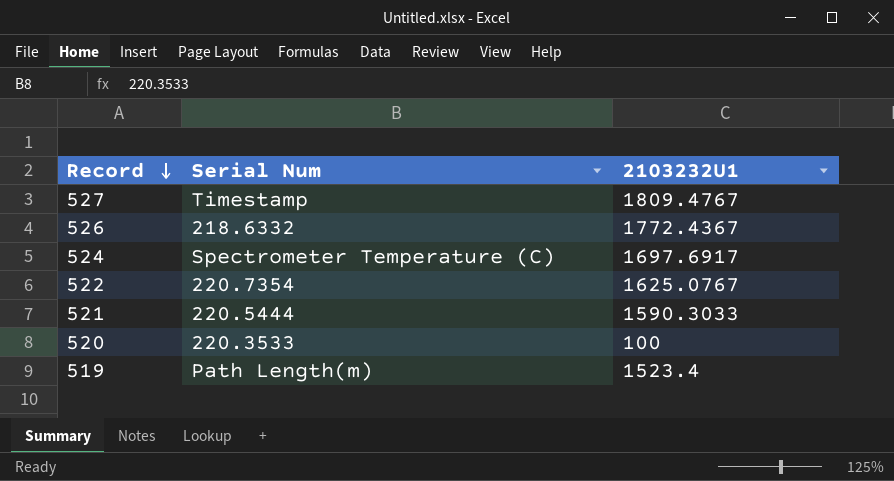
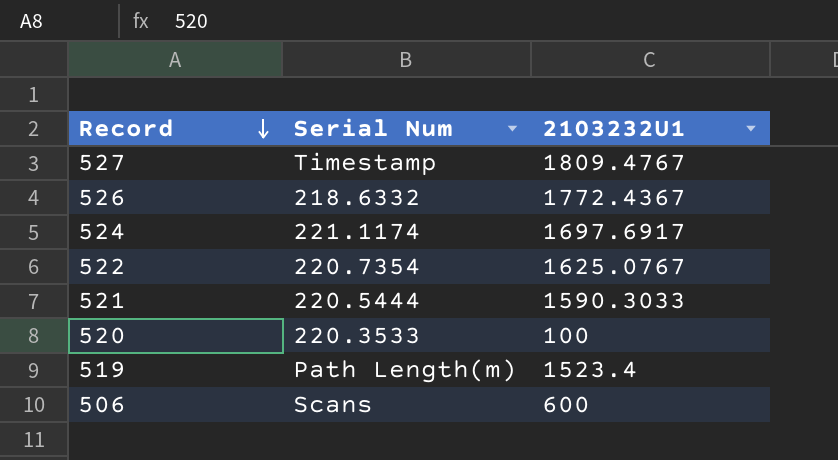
524 | Serial Num: Spectrometer Temperature (C) -> 221.1174
row 506: none -> Scans | 600

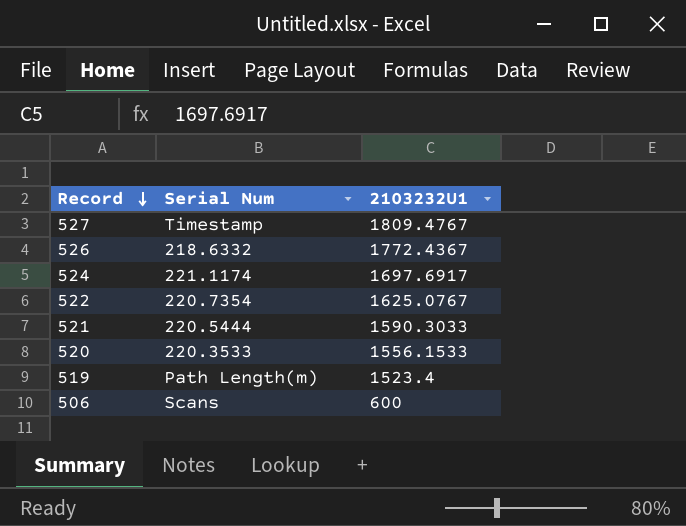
520 | 2103232U1: 100 -> 1556.1533

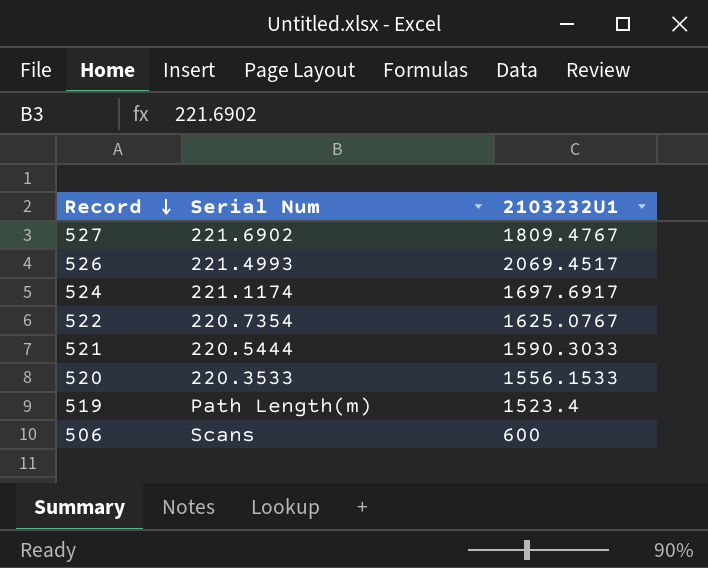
527 | Serial Num: Timestamp -> 221.6902
526 | Serial Num: 218.6332 -> 221.4993
526 | 2103232U1: 1772.4367 -> 2069.4517

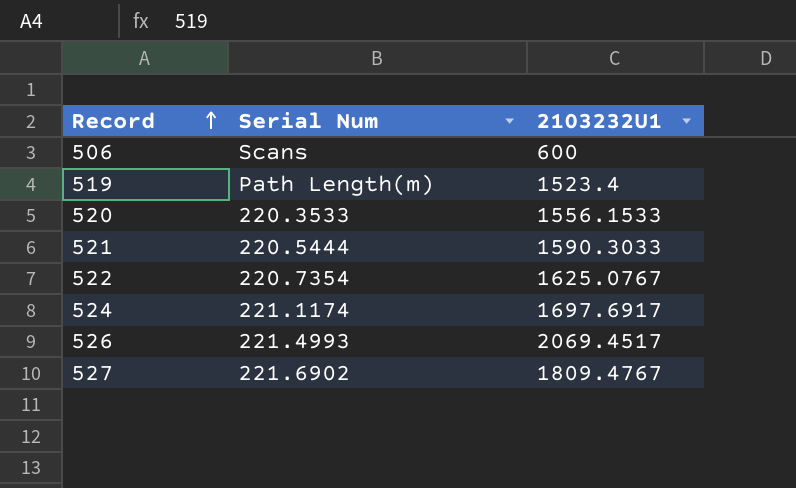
row order: Record descending -> Record ascending

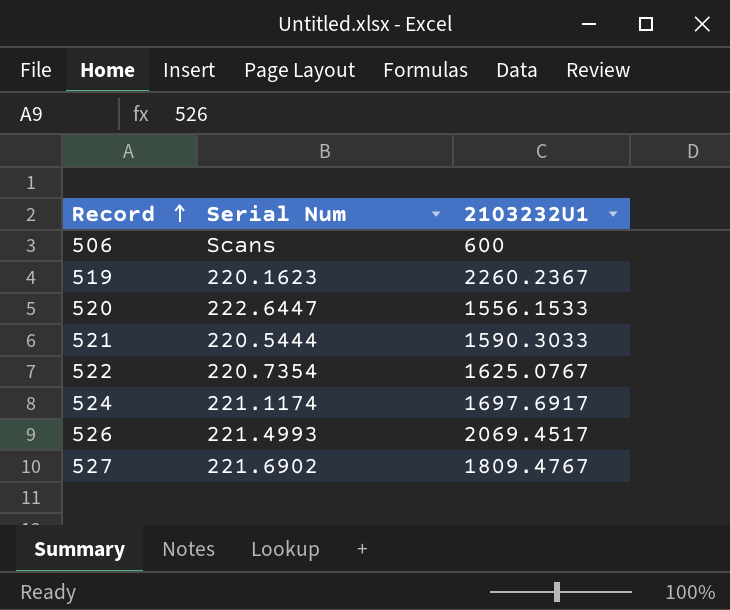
519 | Serial Num: Path Length(m) -> 220.1623
519 | 2103232U1: 1523.4 -> 2260.2367
520 | Serial Num: 220.3533 -> 222.6447

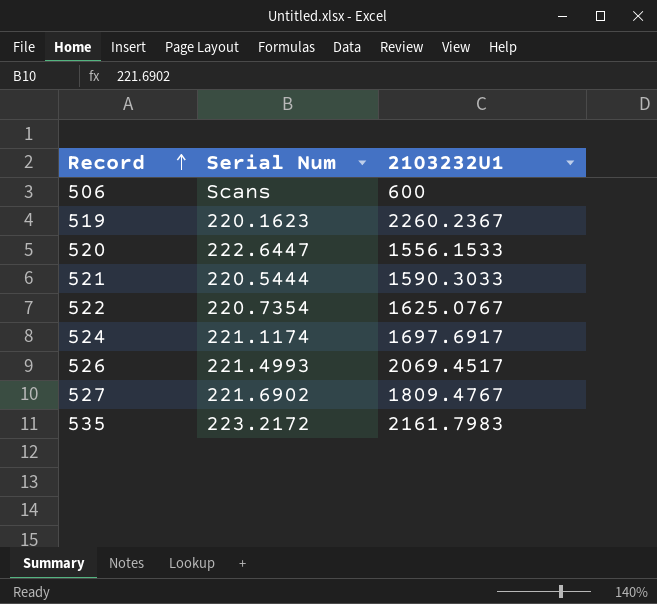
row 535: none -> 223.2172 | 2161.7983

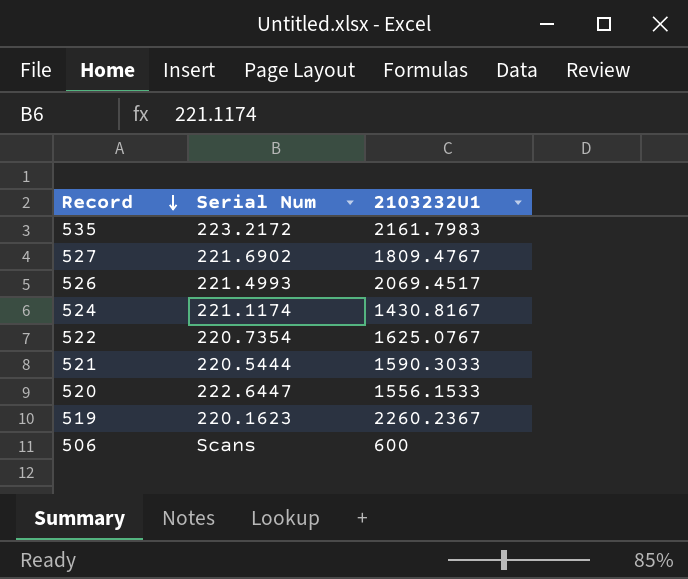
row order: Record ascending -> Record descending
524 | 2103232U1: 1697.6917 -> 1430.8167

